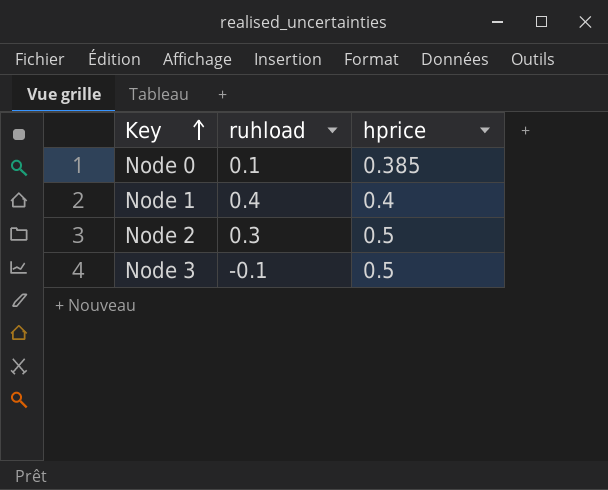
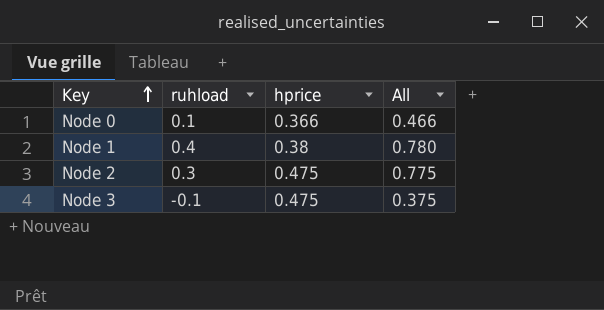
column All | formula: none -> [ruhload] + [hprice]
Node 0 | hprice: 0.385 -> 0.366
Node 1 | hprice: 0.4 -> 0.38
Node 2 | hprice: 0.5 -> 0.475
Node 3 | hprice: 0.5 -> 0.475

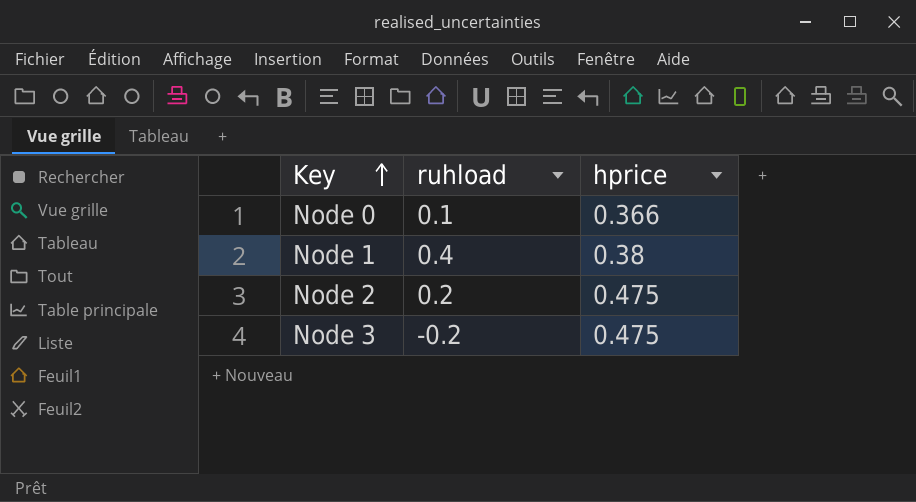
column All | formula: [ruhload] + [hprice] -> none
Node 2 | ruhload: 0.3 -> 0.2
Node 3 | ruhload: -0.1 -> -0.2

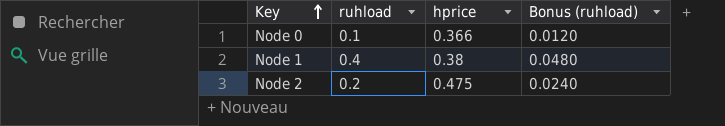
column Bonus (ruhload) | formula: none -> [ruhload] * 0.12
row Node 3: -0.2 | 0.475 -> none

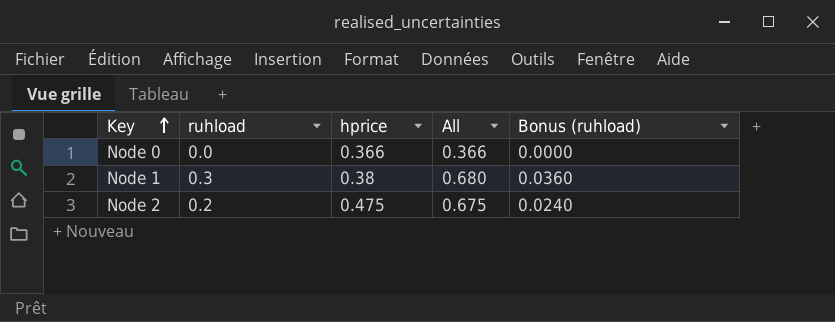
column All | formula: none -> [ruhload] + [hprice]
Node 0 | ruhload: 0.1 -> 0.0
Node 0 | Bonus (ruhload): 0.0120 -> 0.0000
Node 1 | ruhload: 0.4 -> 0.3
Node 1 | Bonus (ruhload): 0.0480 -> 0.0360

